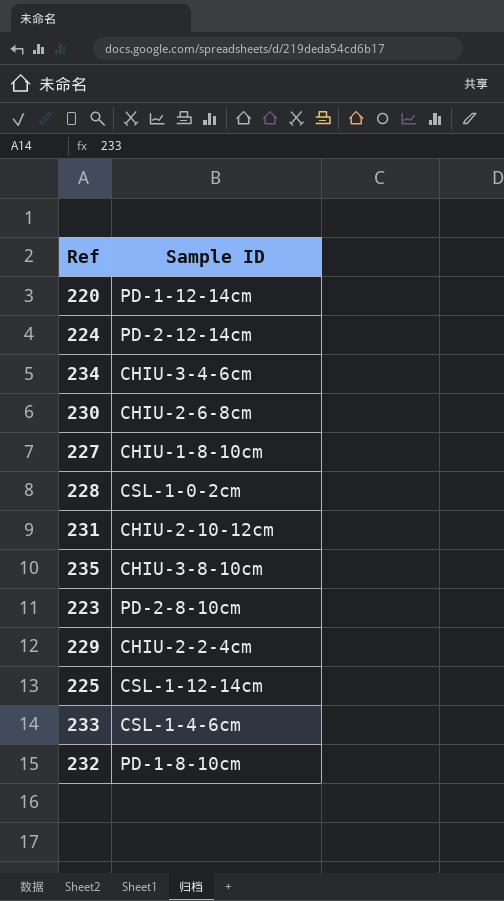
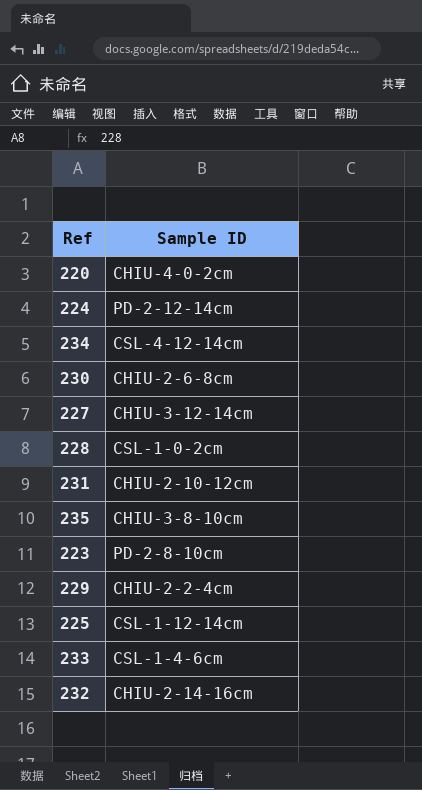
220 | Sample ID: PD-1-12-14cm -> CHIU-4-0-2cm
234 | Sample ID: CHIU-3-4-6cm -> CSL-4-12-14cm
227 | Sample ID: CHIU-1-8-10cm -> CHIU-3-12-14cm
232 | Sample ID: PD-1-8-10cm -> CHIU-2-14-16cm

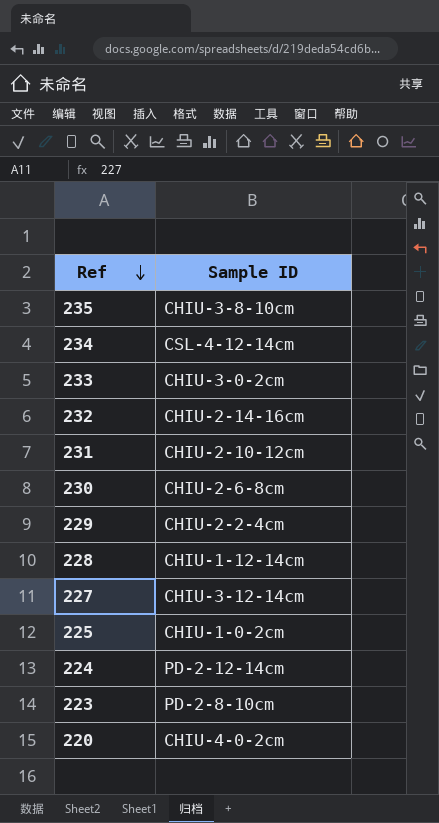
row order: none -> Ref descending
233 | Sample ID: CSL-1-4-6cm -> CHIU-3-0-2cm
228 | Sample ID: CSL-1-0-2cm -> CHIU-1-12-14cm
225 | Sample ID: CSL-1-12-14cm -> CHIU-1-0-2cm

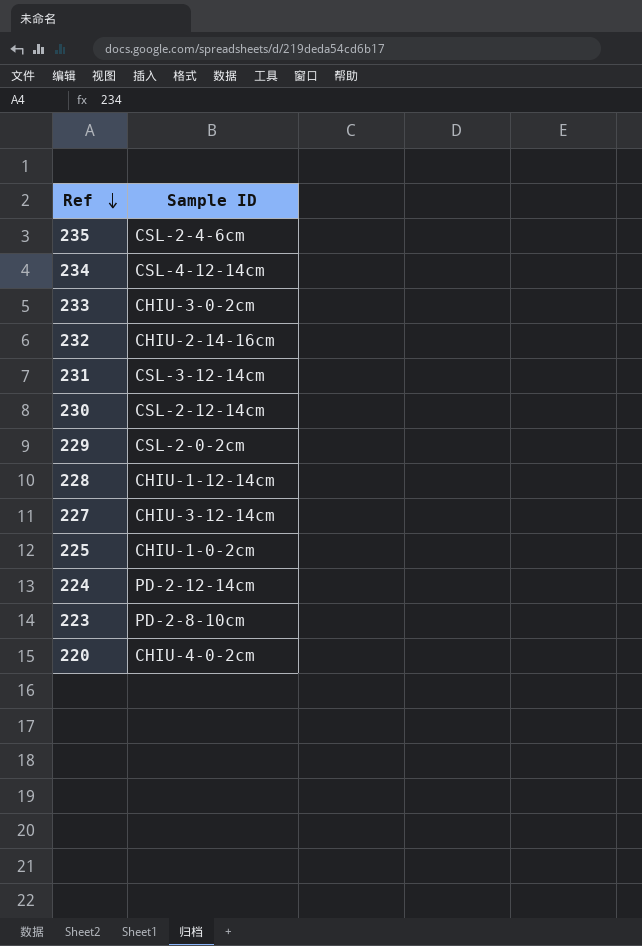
235 | Sample ID: CHIU-3-8-10cm -> CSL-2-4-6cm
231 | Sample ID: CHIU-2-10-12cm -> CSL-3-12-14cm
230 | Sample ID: CHIU-2-6-8cm -> CSL-2-12-14cm
229 | Sample ID: CHIU-2-2-4cm -> CSL-2-0-2cm

